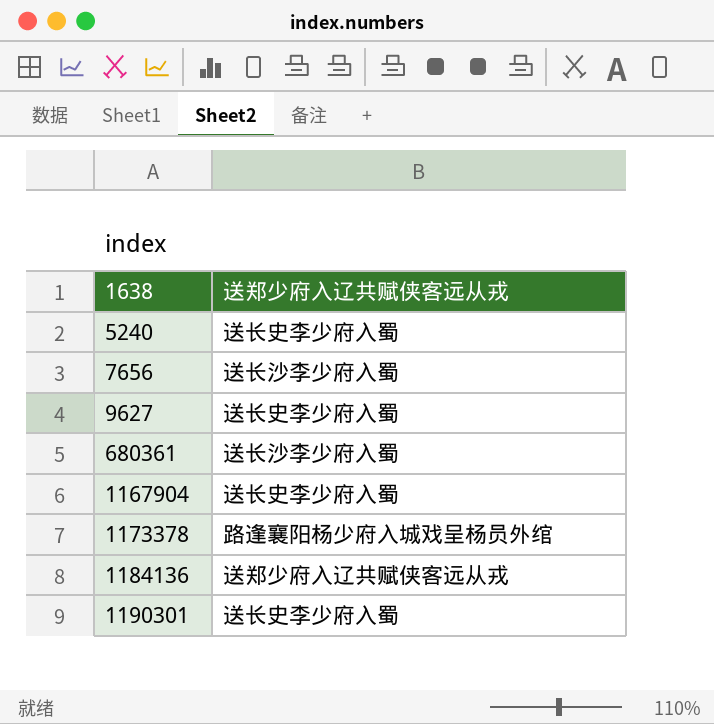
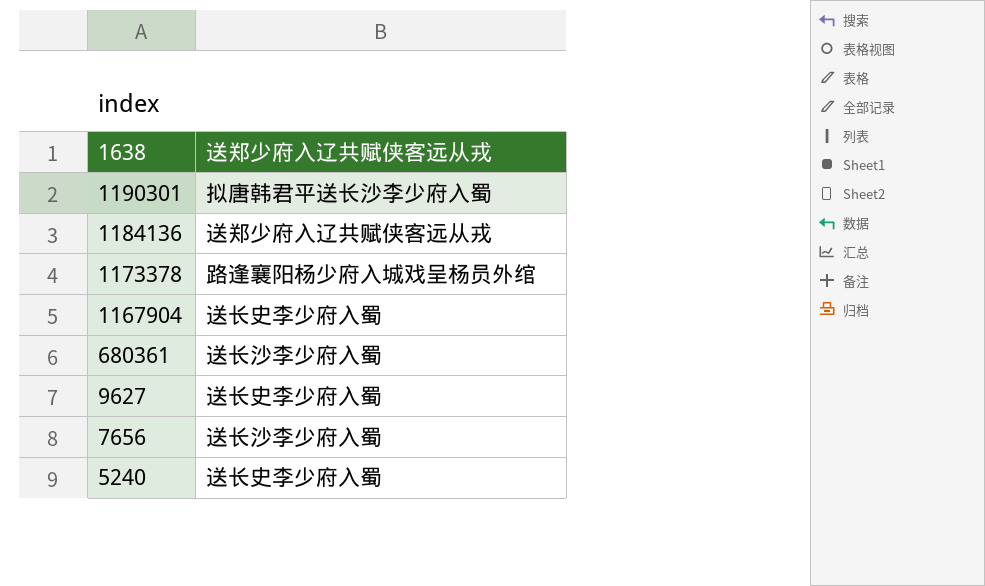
row order: 1638 ascending -> 1638 descending
1190301 | 送郑少府入辽共赋侠客远从戎: 送长史李少府入蜀 -> 拟唐韩君平送长沙李少府入蜀

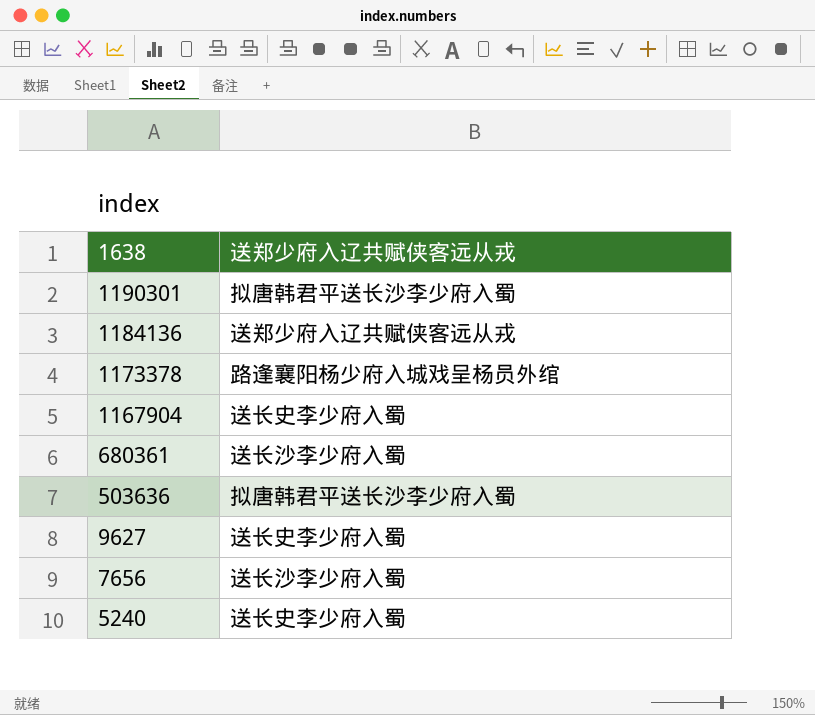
row 503636: none -> 拟唐韩君平送长沙李少府入蜀

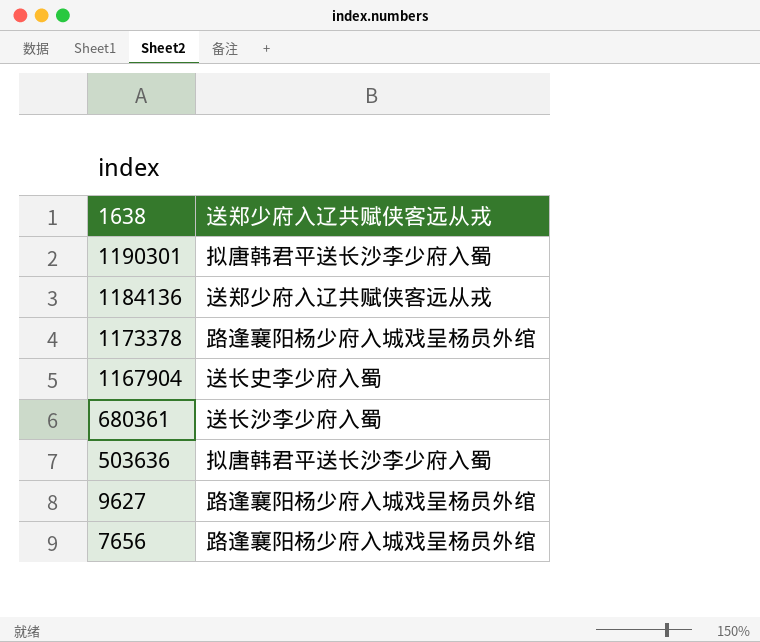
row 5240: 送长史李少府入蜀 -> none
9627 | 送郑少府入辽共赋侠客远从戎: 送长史李少府入蜀 -> 路逢襄阳杨少府入城戏呈杨员外绾
7656 | 送郑少府入辽共赋侠客远从戎: 送长沙李少府入蜀 -> 路逢襄阳杨少府入城戏呈杨员外绾

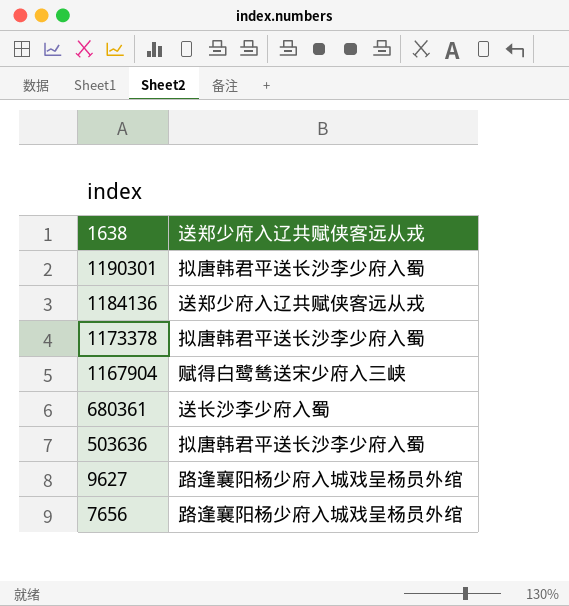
1173378 | 送郑少府入辽共赋侠客远从戎: 路逢襄阳杨少府入城戏呈杨员外绾 -> 拟唐韩君平送长沙李少府入蜀
1167904 | 送郑少府入辽共赋侠客远从戎: 送长史李少府入蜀 -> 赋得白鹭鸶送宋少府入三峡

